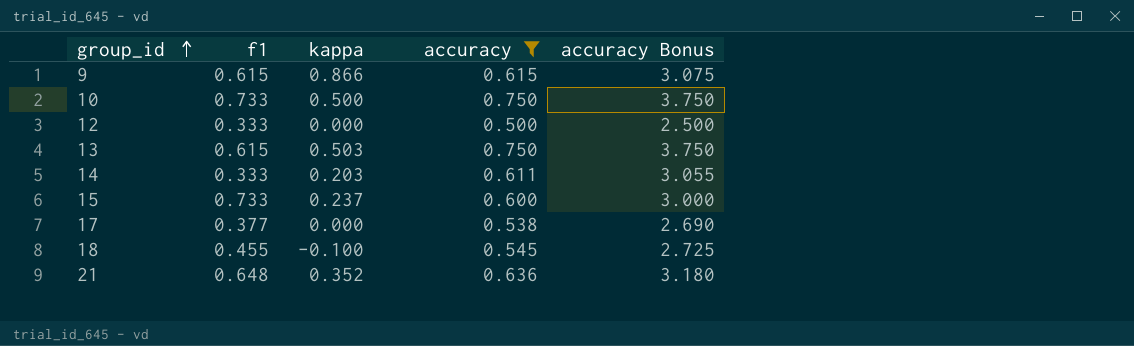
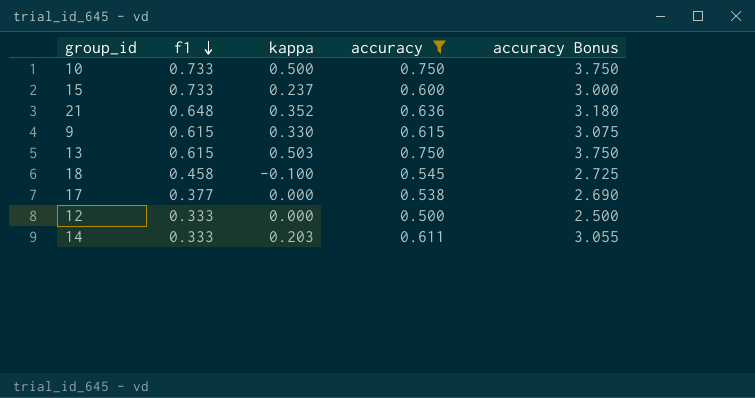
row order: group_id ascending -> f1 descending
9 | kappa: 0.866 -> 0.330
18 | f1: 0.455 -> 0.458

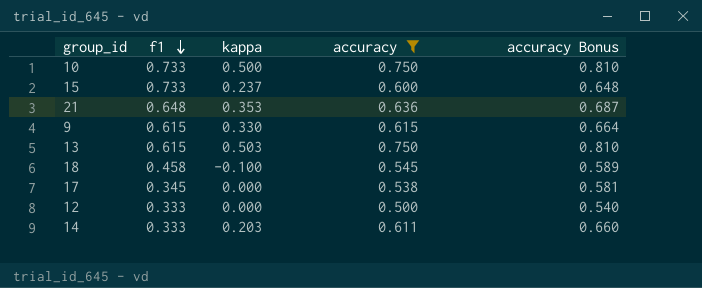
column accuracy Bonus | formula: [accuracy] * 5 -> [accuracy] * 1.08
21 | kappa: 0.352 -> 0.353
17 | f1: 0.377 -> 0.345

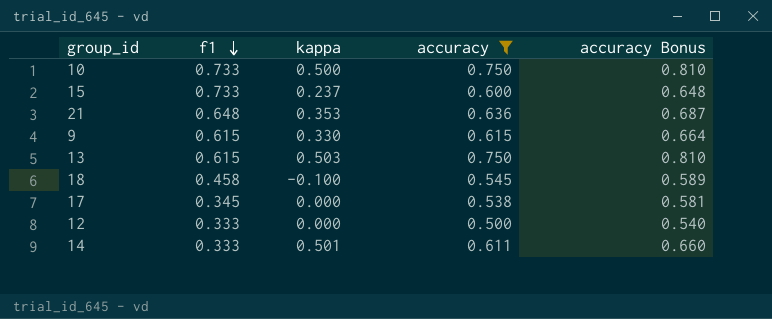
14 | kappa: 0.203 -> 0.501

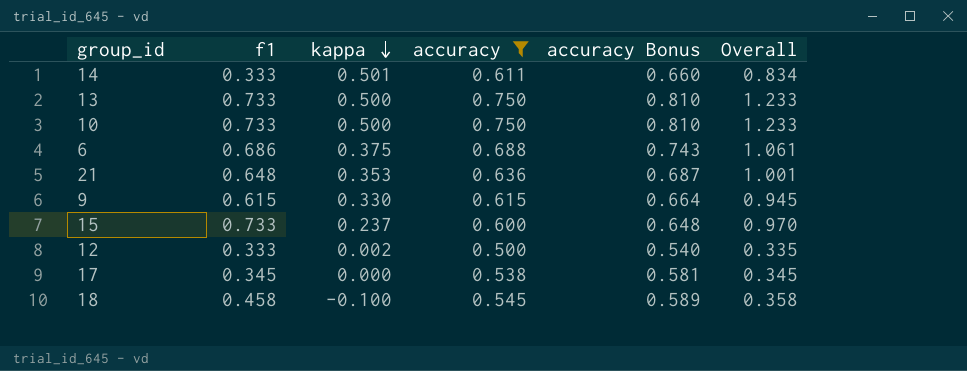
row order: f1 descending -> kappa descending
column Overall | formula: none -> [f1] + [kappa]
13 | f1: 0.615 -> 0.733
13 | kappa: 0.503 -> 0.500
row 6: none -> 0.686 | 0.375 | 0.688 | 0.743 | 1.061
12 | kappa: 0.000 -> 0.002

